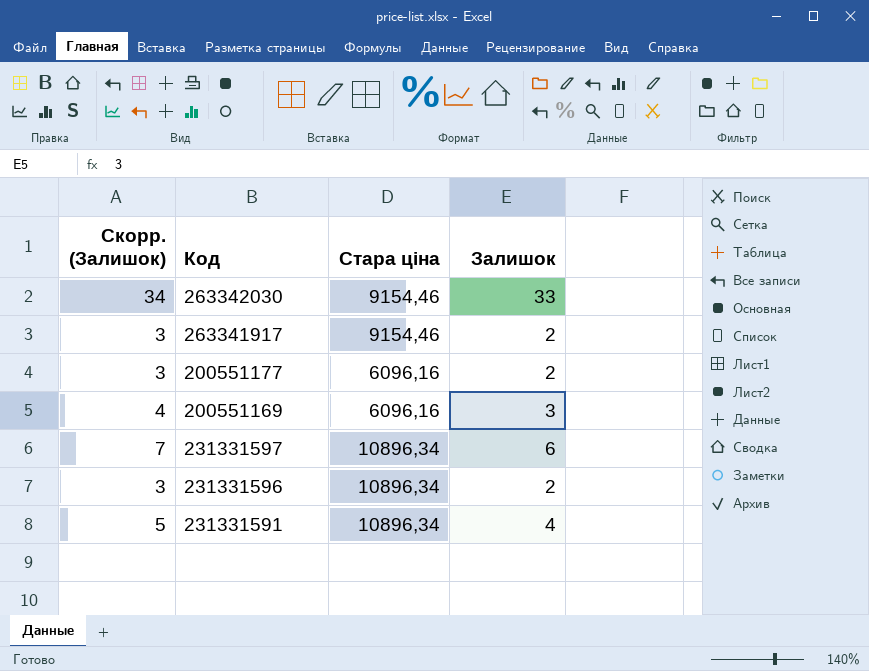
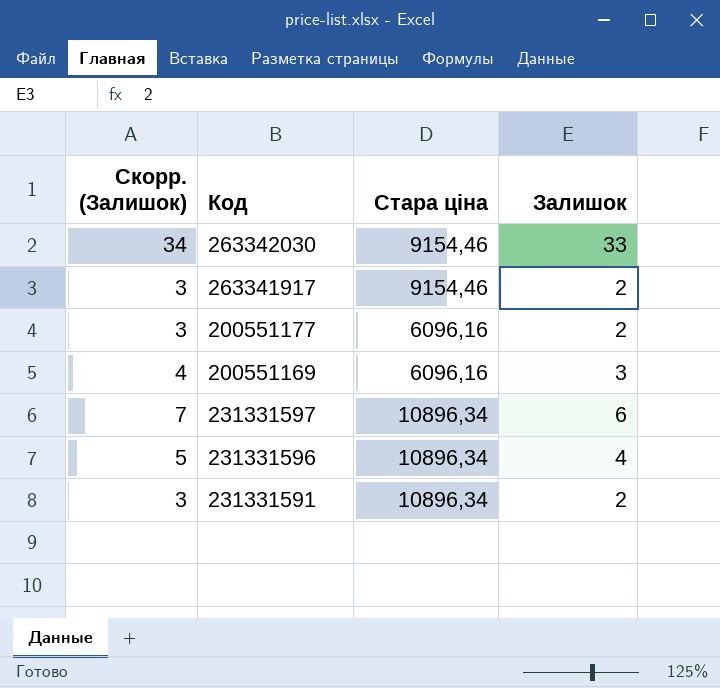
231331596 | Скорр. (Залишок): 3 -> 5
231331596 | Залишок: 2 -> 4
231331591 | Скорр. (Залишок): 5 -> 3
231331591 | Залишок: 4 -> 2

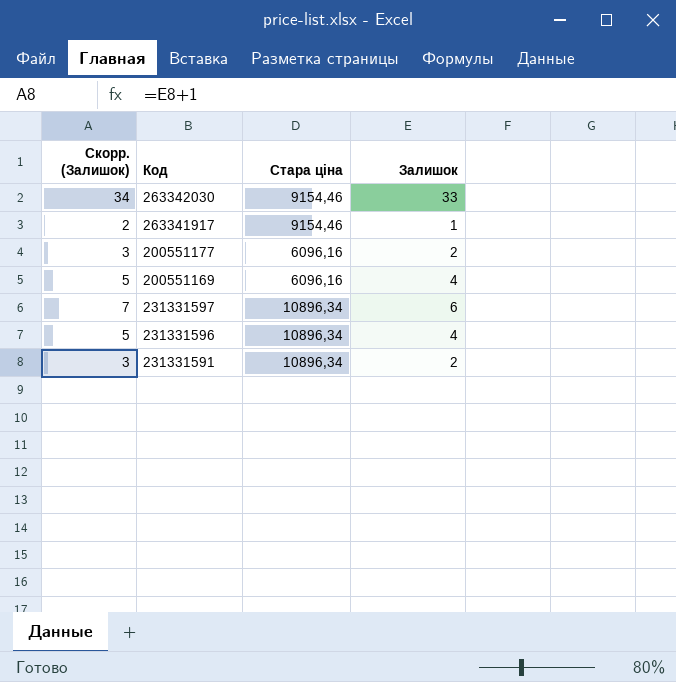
263341917 | Скорр. (Залишок): 3 -> 2
263341917 | Залишок: 2 -> 1
200551169 | Скорр. (Залишок): 4 -> 5
200551169 | Залишок: 3 -> 4

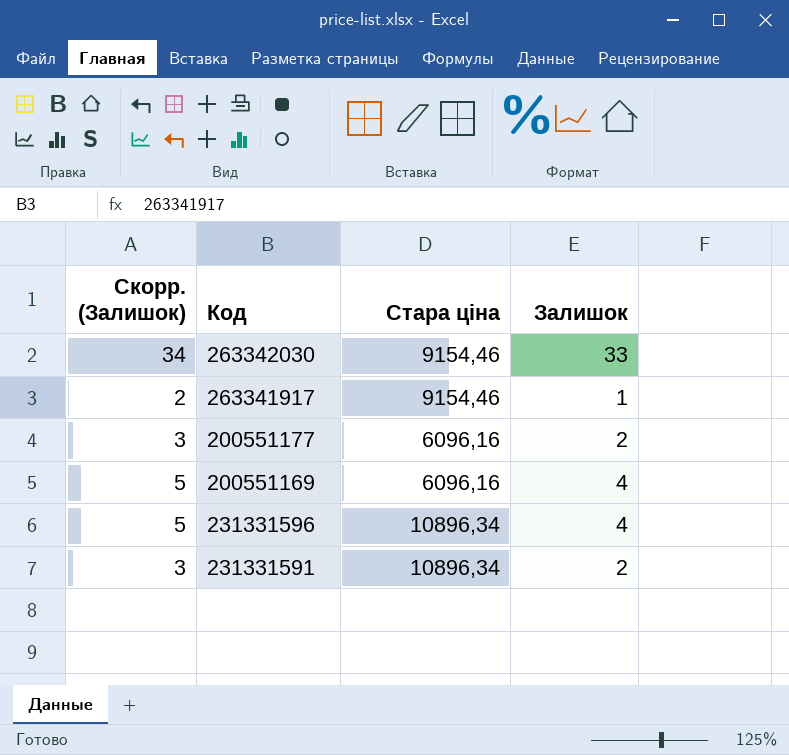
row 231331597: 7 | 10896,34 | 6 -> none

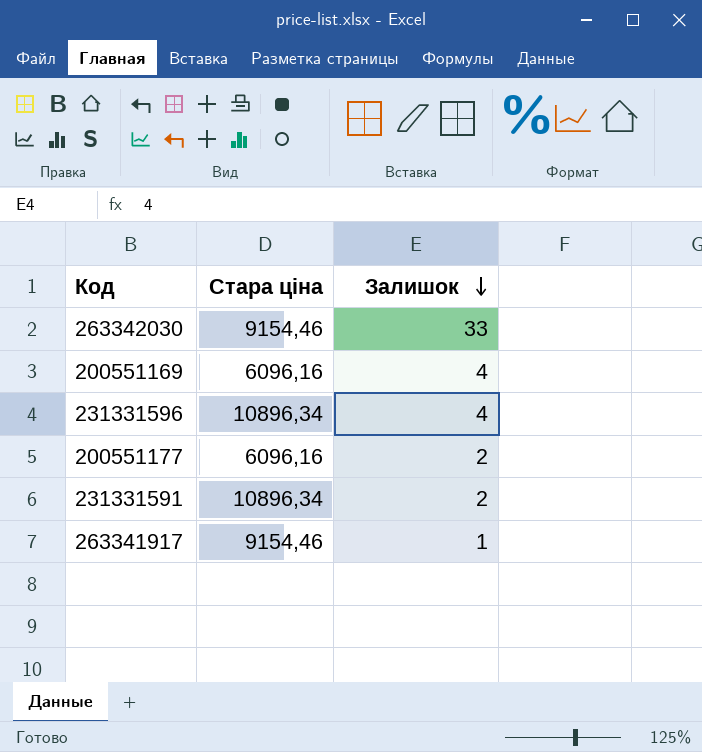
row order: none -> Залишок descending
column Скорр. (Залишок) | formula: [Залишок] + 1 -> none

